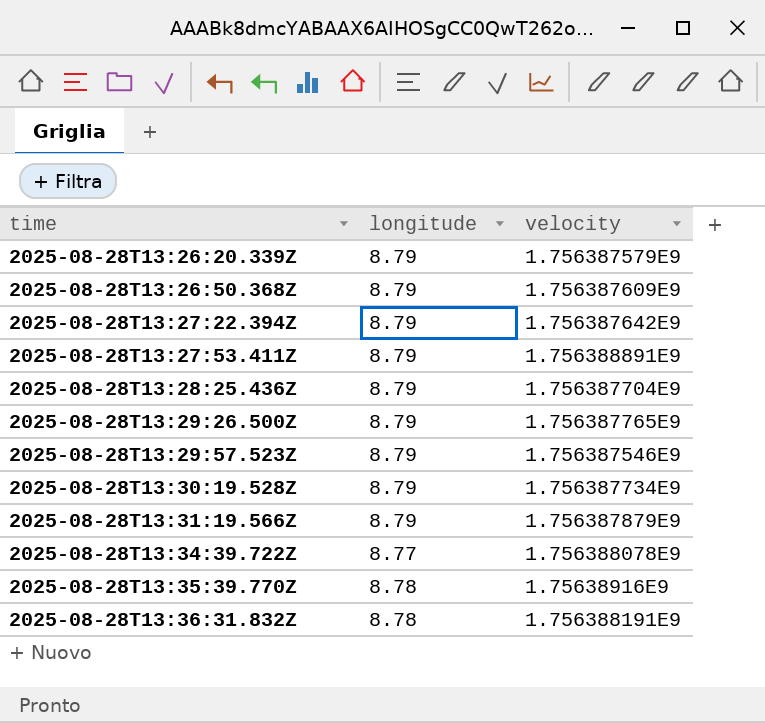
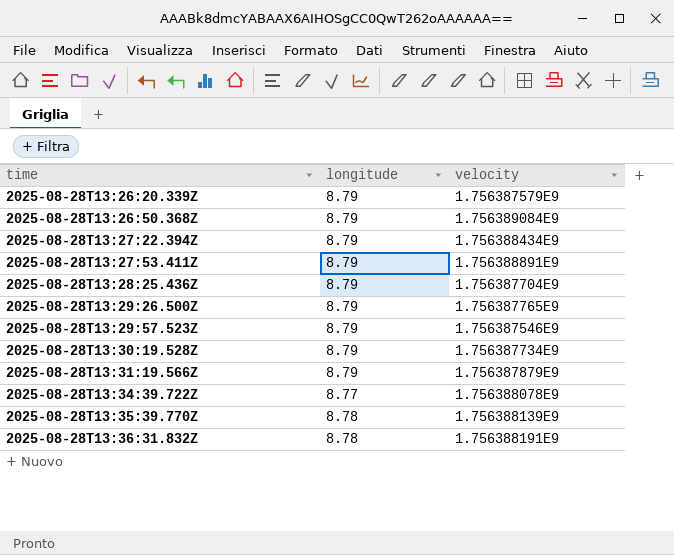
2025-08-28T13:26:50.368Z | velocity: 1.756387609E9 -> 1.756389084E9
2025-08-28T13:27:22.394Z | velocity: 1.756387642E9 -> 1.756388434E9
2025-08-28T13:35:39.770Z | velocity: 1.75638916E9 -> 1.756388139E9

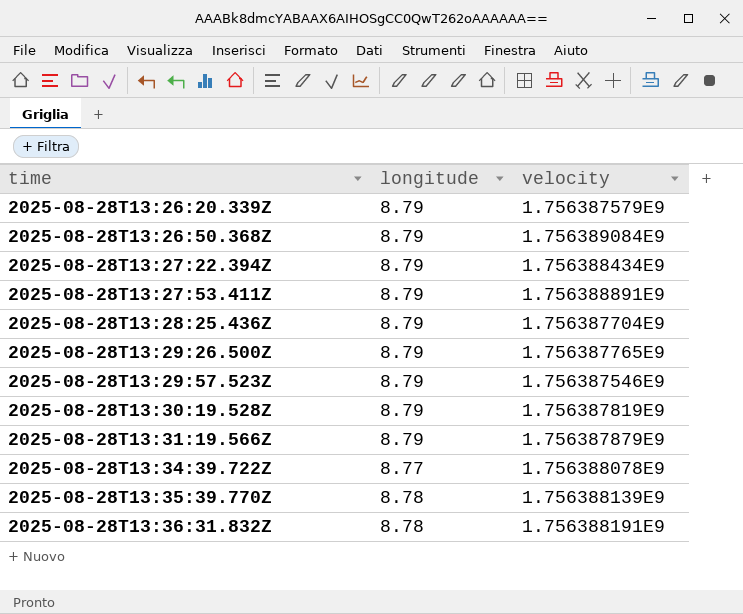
2025-08-28T13:30:19.528Z | velocity: 1.756387734E9 -> 1.756387819E9

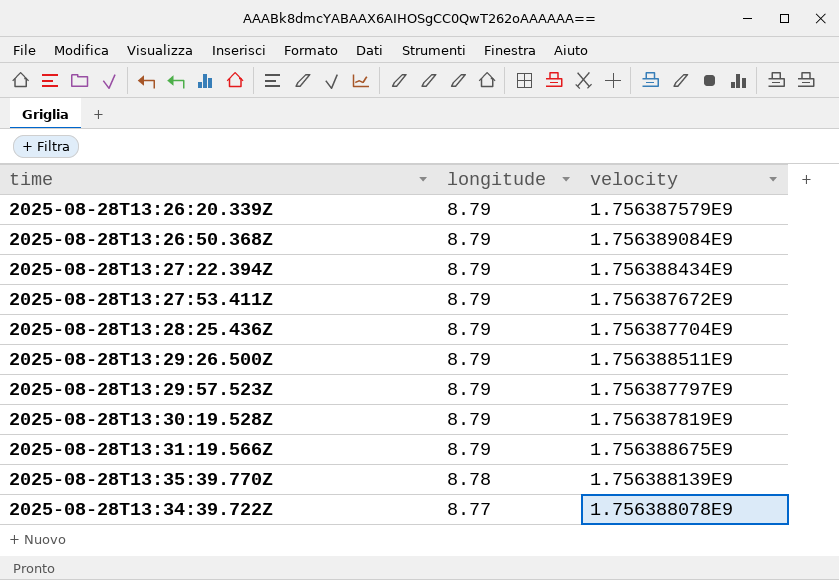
row order: time ascending -> longitude descending
row 2025-08-28T13:36:31.832Z: 8.78 | 1.756388191E9 -> none
2025-08-28T13:27:53.411Z | velocity: 1.756388891E9 -> 1.756387672E9
2025-08-28T13:29:26.500Z | velocity: 1.756387765E9 -> 1.756388511E9
2025-08-28T13:29:57.523Z | velocity: 1.756387546E9 -> 1.756387797E9
2025-08-28T13:31:19.566Z | velocity: 1.756387879E9 -> 1.756388675E9

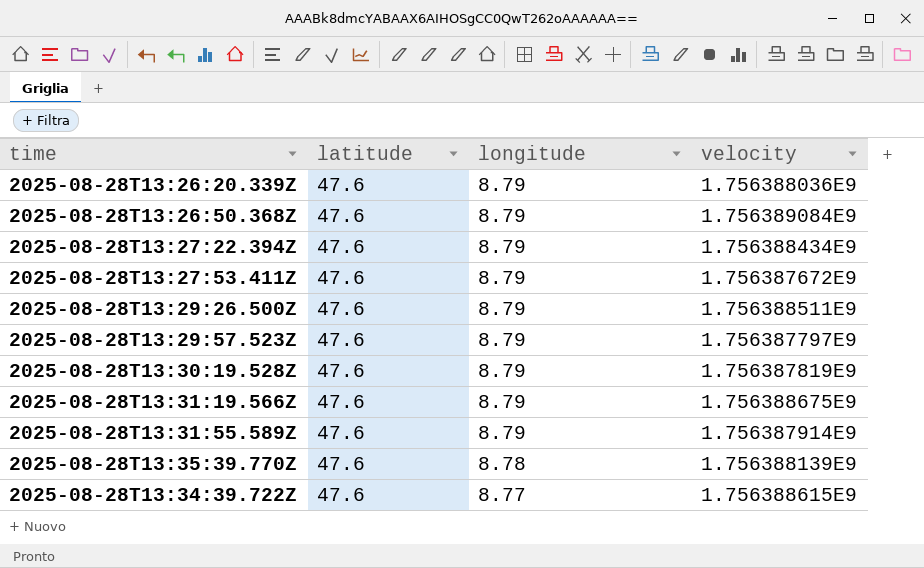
column latitude | position: none -> 2
row 2025-08-28T13:28:25.436Z: 8.79 | 1.756387704E9 -> none
2025-08-28T13:26:20.339Z | velocity: 1.756387579E9 -> 1.756388036E9
row 2025-08-28T13:31:55.589Z: none -> 47.6 | 8.79 | 1.756387914E9
2025-08-28T13:34:39.722Z | velocity: 1.756388078E9 -> 1.756388615E9

